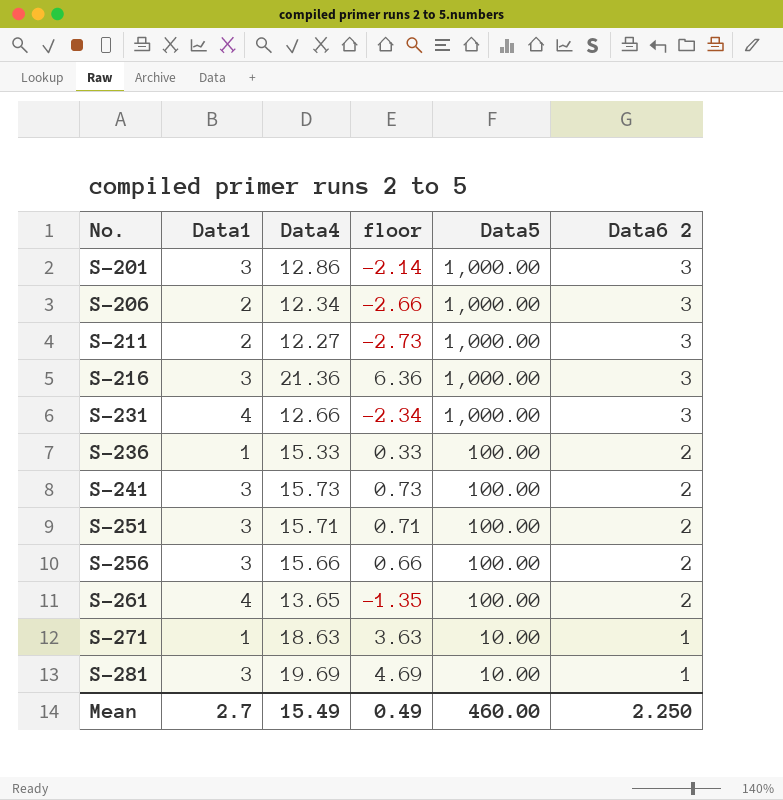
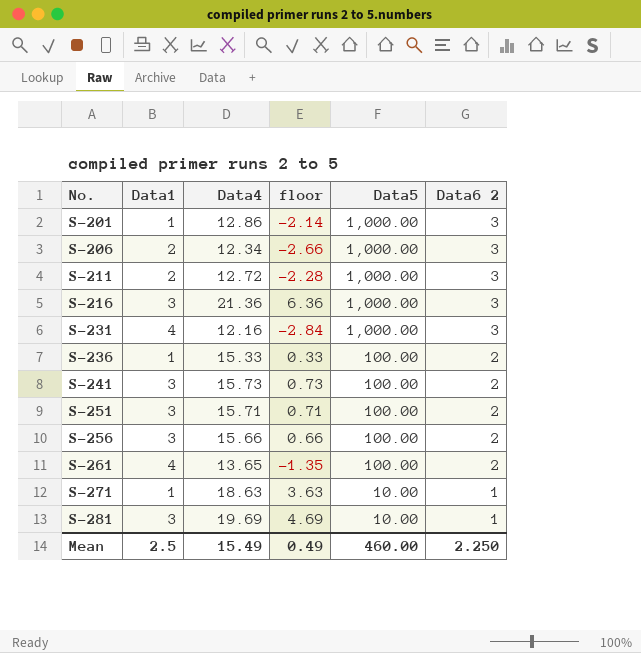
S-201 | Data1: 3 -> 1
S-211 | Data4: 12.27 -> 12.72
S-211 | floor: -2.73 -> -2.28
S-231 | Data4: 12.66 -> 12.16
S-231 | floor: -2.34 -> -2.84
Mean | Data1: 2.7 -> 2.5

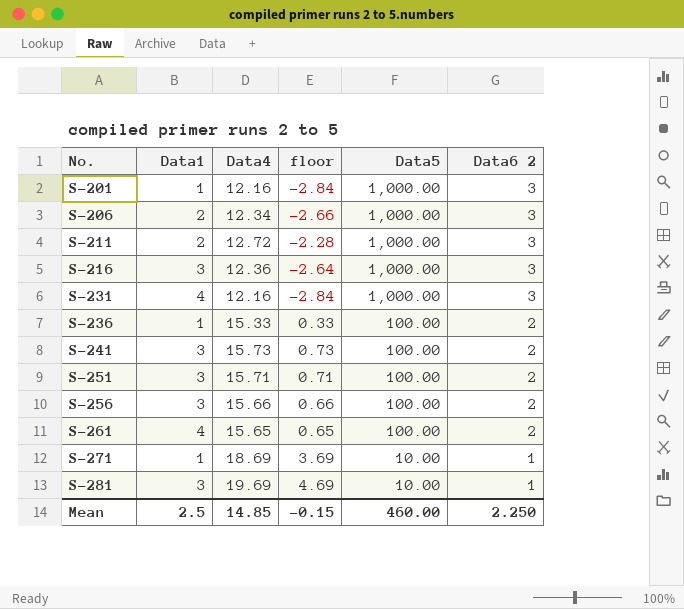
S-201 | Data4: 12.86 -> 12.16
S-201 | floor: -2.14 -> -2.84
S-216 | Data4: 21.36 -> 12.36
S-216 | floor: 6.36 -> -2.64
S-261 | Data4: 13.65 -> 15.65
S-261 | floor: -1.35 -> 0.65
S-271 | Data4: 18.63 -> 18.69
S-271 | floor: 3.63 -> 3.69
Mean | Data4: 15.49 -> 14.85
Mean | floor: 0.49 -> -0.15

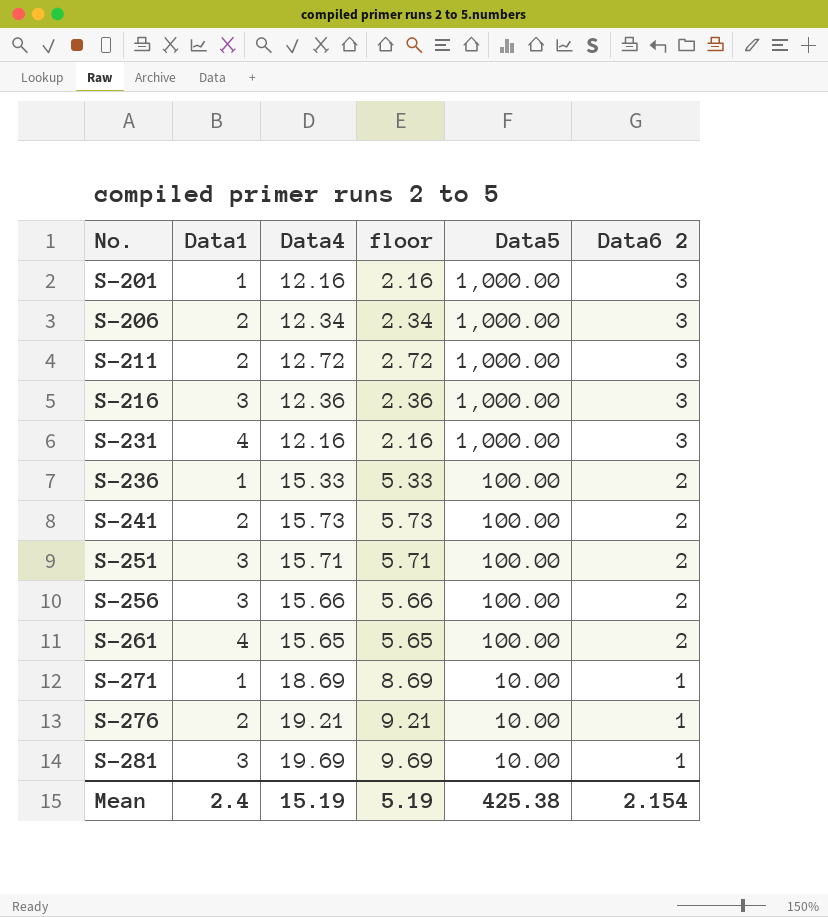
column floor | formula: [Data4] - 15 -> [Data4] - 10
S-241 | Data1: 3 -> 2
row S-276: none -> 2 | 19.21 | 9.21 | 10.00 | 1
Mean | Data1: 2.5 -> 2.4
Mean | Data4: 14.85 -> 15.19
Mean | floor: -0.15 -> 5.19
Mean | Data5: 460.00 -> 425.38
Mean | Data6 2: 2.250 -> 2.154

